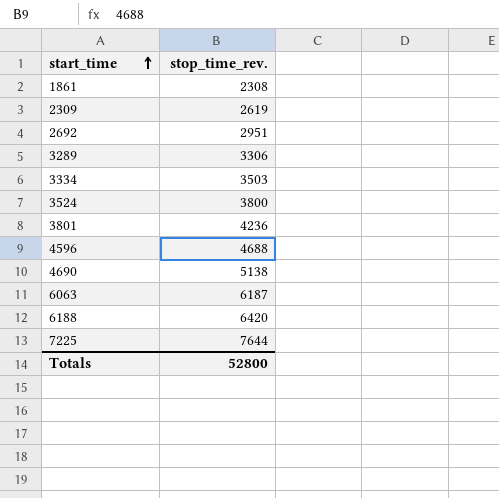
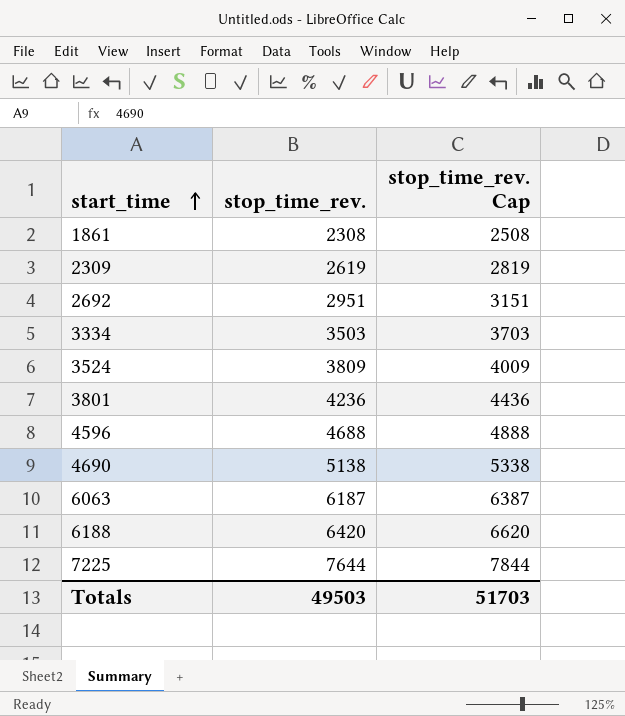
column stop_time_rev. Cap | formula: none -> [stop_time_rev.] + 200
row 3289: 3306 -> none
3524 | stop_time_rev.: 3800 -> 3809
Totals | stop_time_rev.: 52800 -> 49503

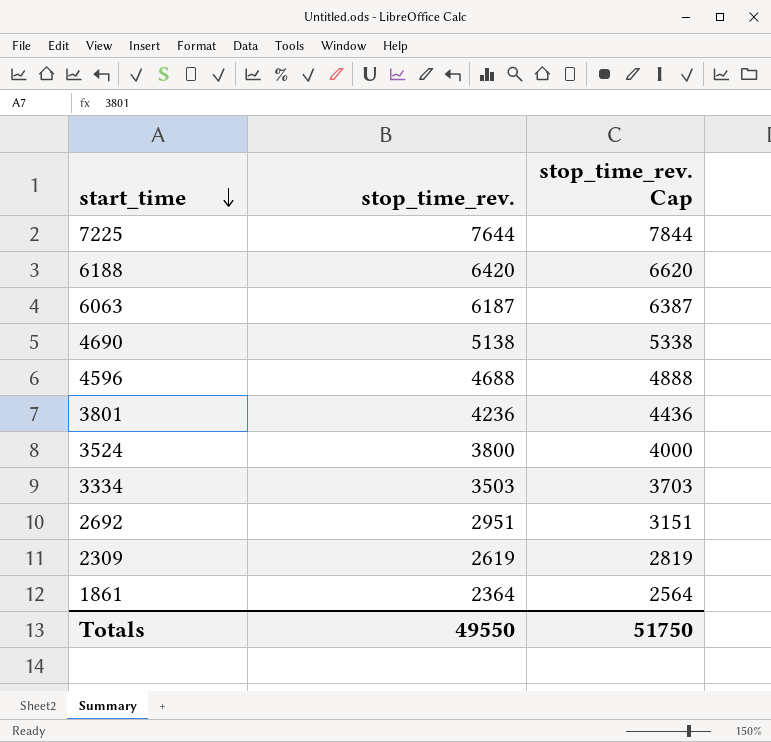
row order: start_time ascending -> start_time descending
3524 | stop_time_rev.: 3809 -> 3800
3524 | stop_time_rev. Cap: 4009 -> 4000
1861 | stop_time_rev.: 2308 -> 2364
1861 | stop_time_rev. Cap: 2508 -> 2564
Totals | stop_time_rev.: 49503 -> 49550
Totals | stop_time_rev. Cap: 51703 -> 51750

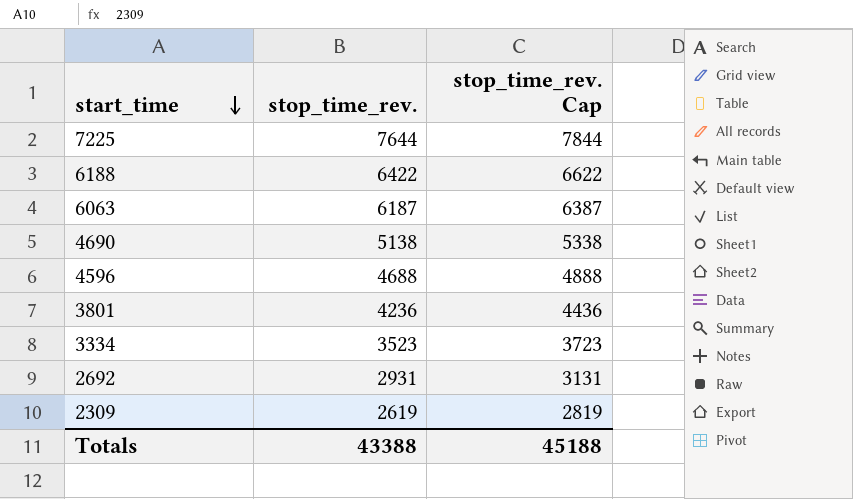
row 3524: 3800 | 4000 -> none
row 1861: 2364 | 2564 -> none
6188 | stop_time_rev.: 6420 -> 6422
6188 | stop_time_rev. Cap: 6620 -> 6622
3334 | stop_time_rev.: 3503 -> 3523
3334 | stop_time_rev. Cap: 3703 -> 3723
2692 | stop_time_rev.: 2951 -> 2931
2692 | stop_time_rev. Cap: 3151 -> 3131
Totals | stop_time_rev.: 49550 -> 43388
Totals | stop_time_rev. Cap: 51750 -> 45188

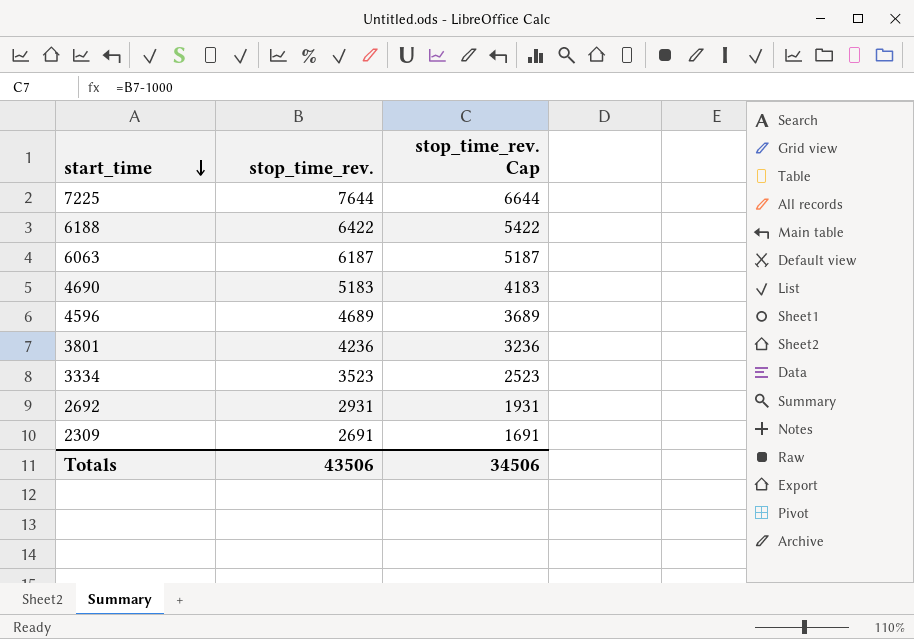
column stop_time_rev. Cap | formula: [stop_time_rev.] + 200 -> [stop_time_rev.] - 1000
4690 | stop_time_rev.: 5138 -> 5183
4596 | stop_time_rev.: 4688 -> 4689
2309 | stop_time_rev.: 2619 -> 2691
Totals | stop_time_rev.: 43388 -> 43506
Totals | stop_time_rev. Cap: 45188 -> 34506

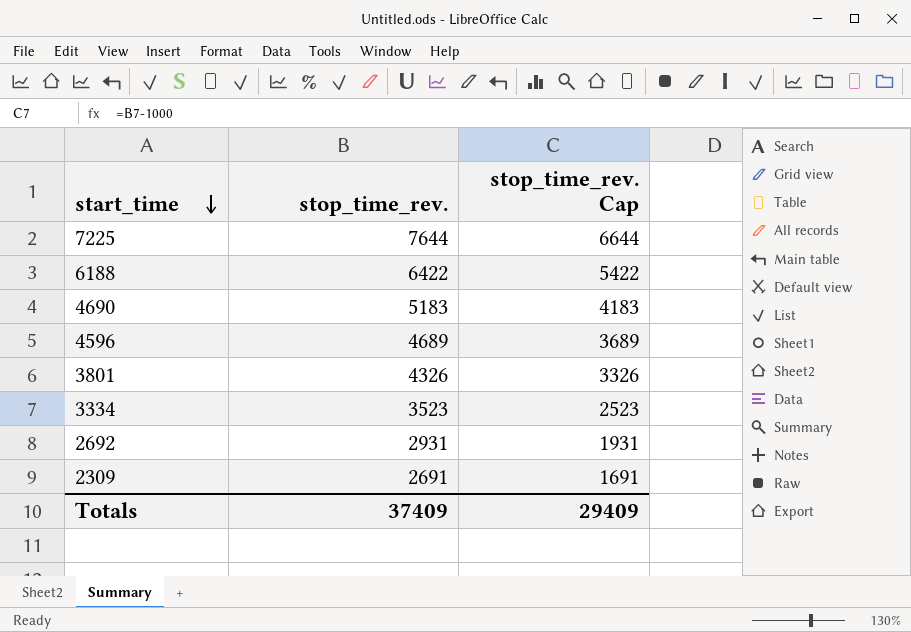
row 6063: 6187 | 5187 -> none
3801 | stop_time_rev.: 4236 -> 4326
3801 | stop_time_rev. Cap: 3236 -> 3326
Totals | stop_time_rev.: 43506 -> 37409
Totals | stop_time_rev. Cap: 34506 -> 29409

